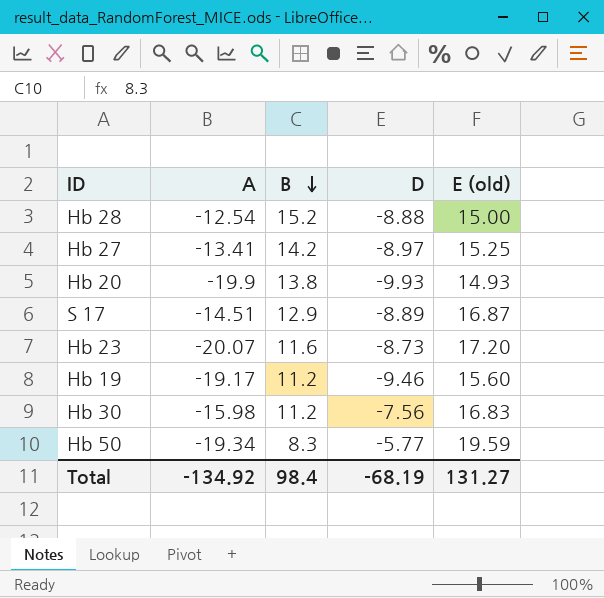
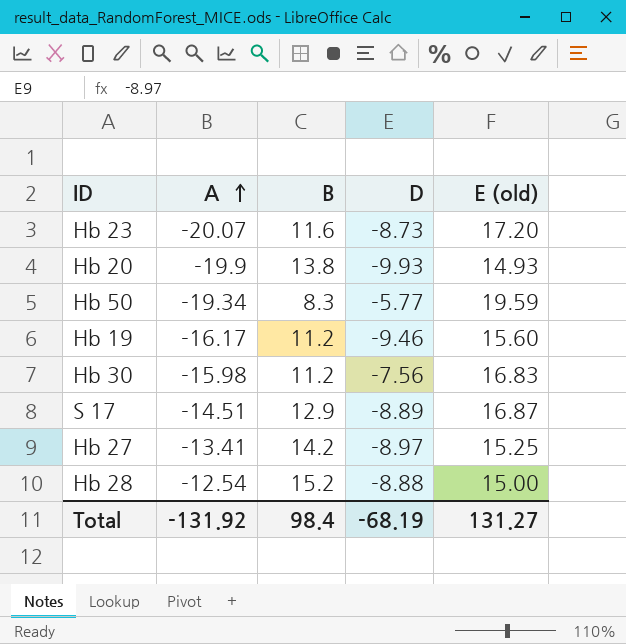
row order: B descending -> A ascending
Hb 19 | A: -19.17 -> -16.17
Total | A: -134.92 -> -131.92

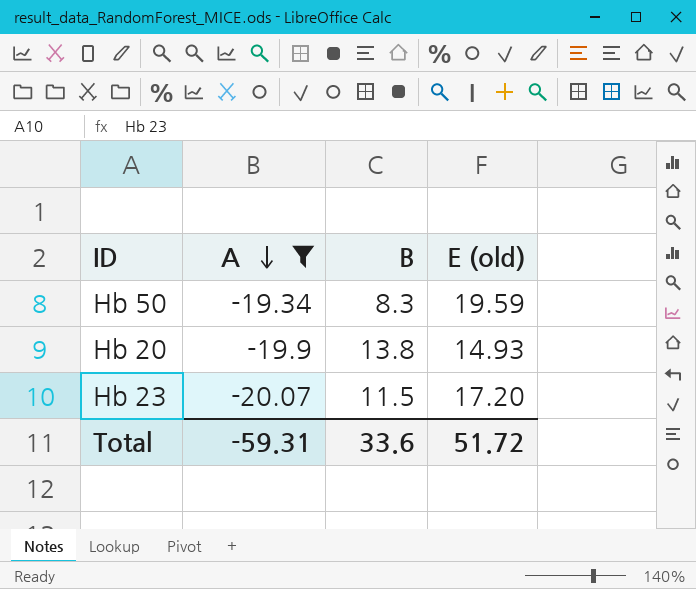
filter: none -> A <= -19.34
row order: A ascending -> A descending
column D | position: 4 -> none
Hb 23 | B: 11.6 -> 11.5
Total | A: -131.92 -> -59.31
Total | B: 98.4 -> 33.6
Total | E (old): 131.27 -> 51.72

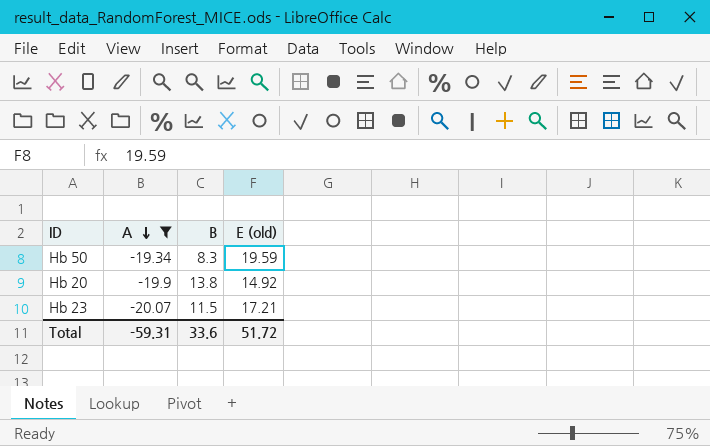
Hb 20 | E (old): 14.93 -> 14.92
Hb 23 | E (old): 17.20 -> 17.21

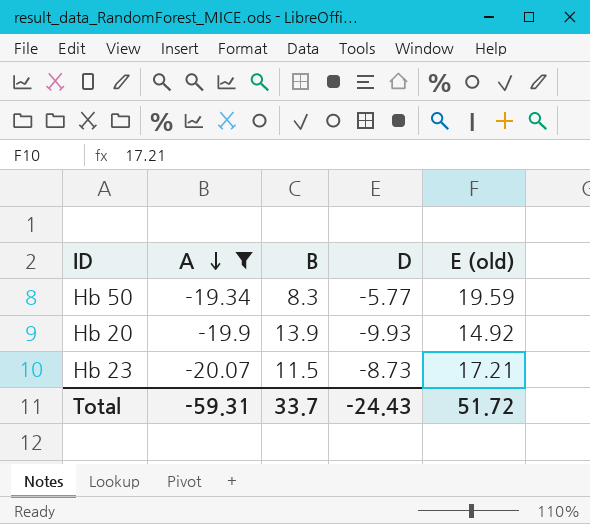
column D | position: none -> 4
Hb 20 | B: 13.8 -> 13.9
Total | B: 33.6 -> 33.7

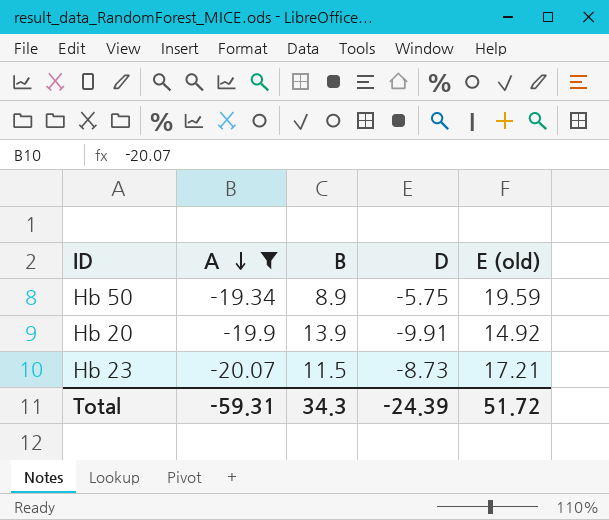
Hb 50 | B: 8.3 -> 8.9
Hb 50 | D: -5.77 -> -5.75
Hb 20 | D: -9.93 -> -9.91
Total | B: 33.7 -> 34.3
Total | D: -24.43 -> -24.39

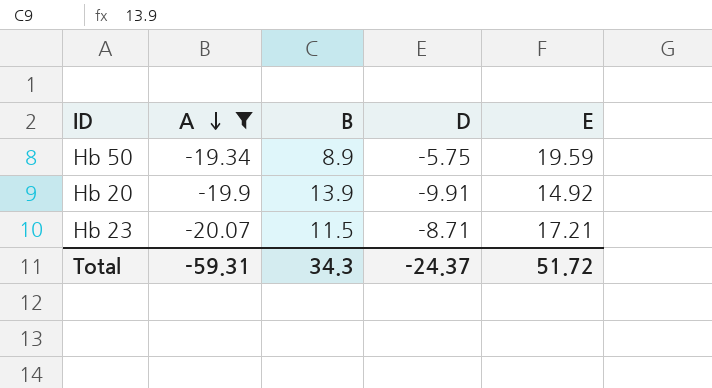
column name: E (old) -> E
Hb 23 | D: -8.73 -> -8.71
Total | D: -24.39 -> -24.37

